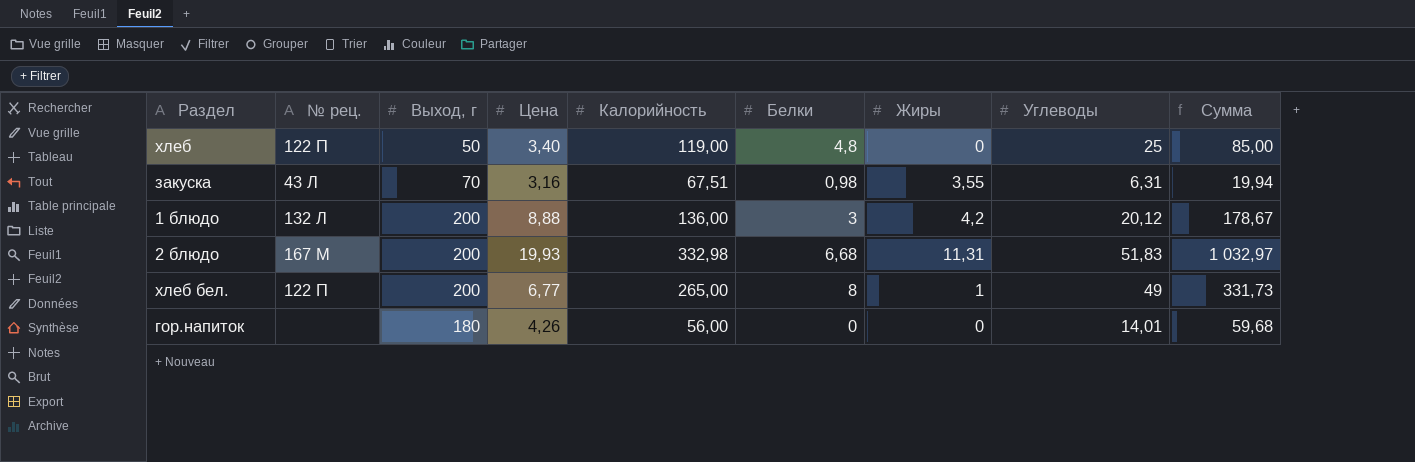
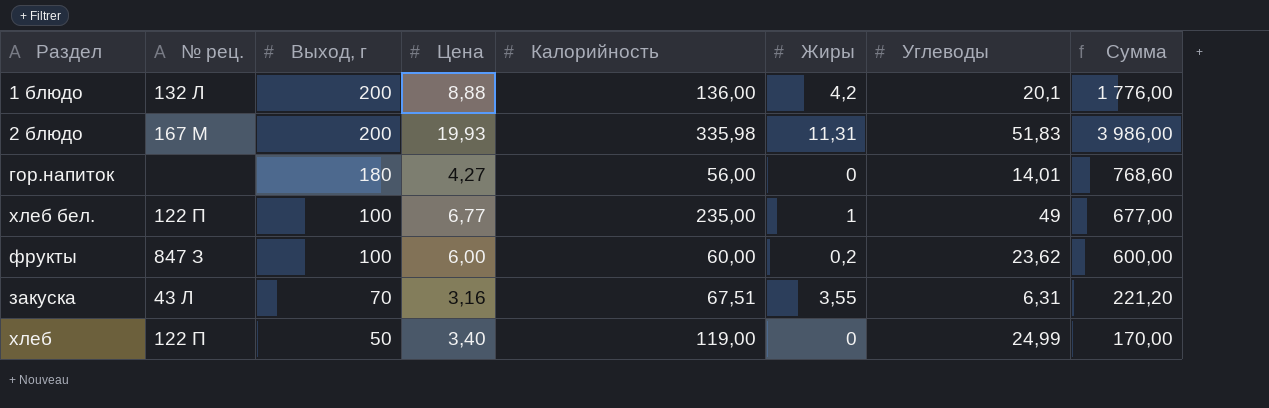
row order: none -> Выход, г descending
column Белки | position: 6 -> none
column Сумма | formula: [Цена] * [Углеводы] -> [Выход, г] * [Цена]
1 блюдо | Углеводы: 20,12 -> 20,1
2 блюдо | Калорийность: 332,98 -> 335,98
гор.напиток | Цена: 4,26 -> 4,27
хлеб бел. | Выход, г: 200 -> 100
хлеб бел. | Калорийность: 265,00 -> 235,00
row фрукты: none -> 847 З | 100 | 6,00 | 60,00 | 0,2 | 23,62 | 600,00
хлеб | Углеводы: 25 -> 24,99

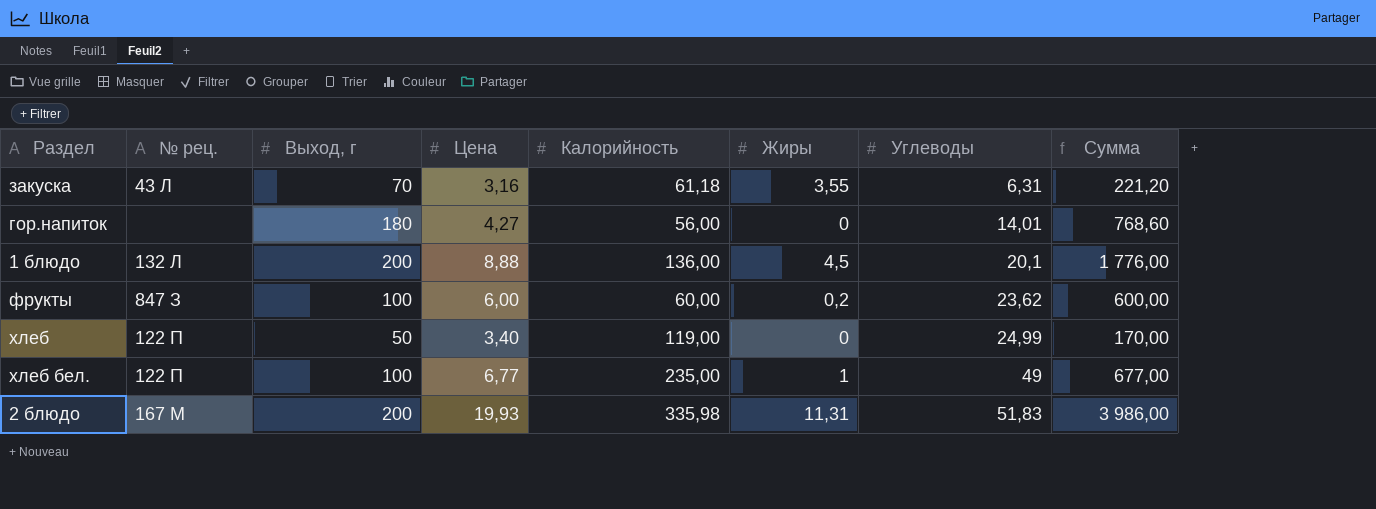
row order: Выход, г descending -> Углеводы ascending
закуска | Калорийность: 67,51 -> 61,18
1 блюдо | Жиры: 4,2 -> 4,5

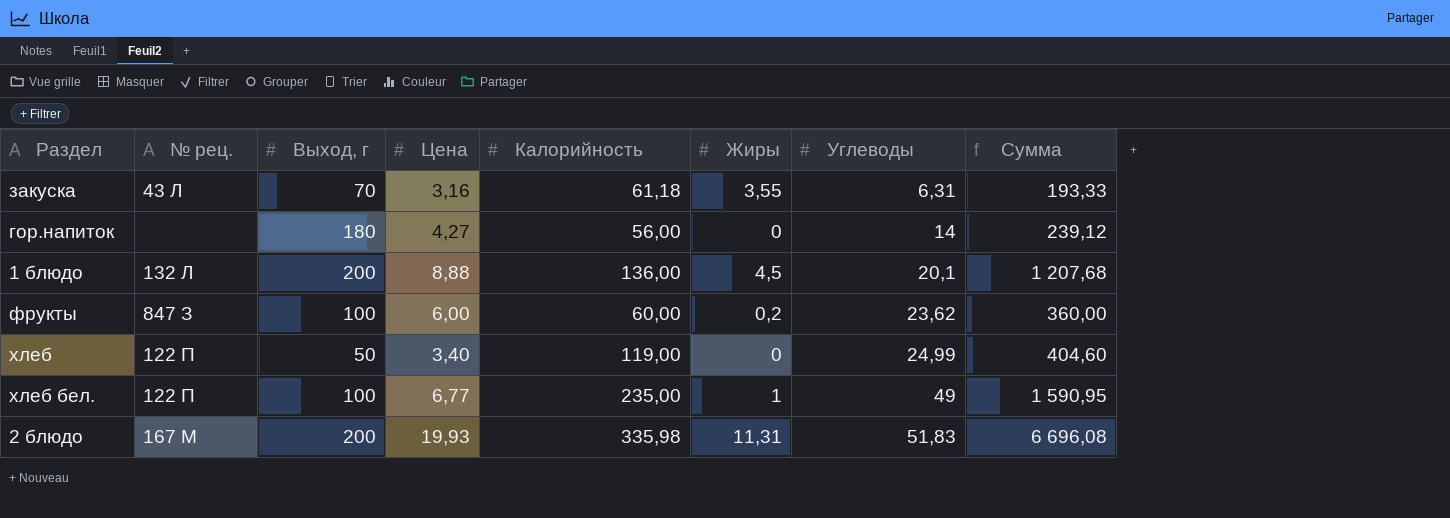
column Сумма | formula: [Выход, г] * [Цена] -> [Цена] * [Калорийность]
гор.напиток | Углеводы: 14,01 -> 14

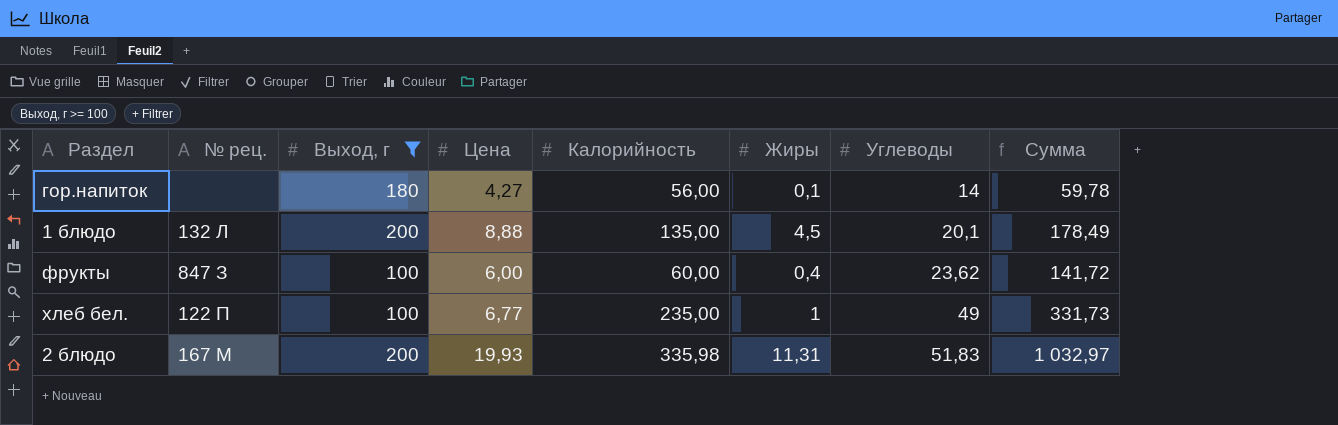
filter: none -> Выход, г >= 100
column Сумма | formula: [Цена] * [Калорийность] -> [Цена] * [Углеводы]
гор.напиток | Жиры: 0 -> 0,1
1 блюдо | Калорийность: 136,00 -> 135,00
фрукты | Жиры: 0,2 -> 0,4

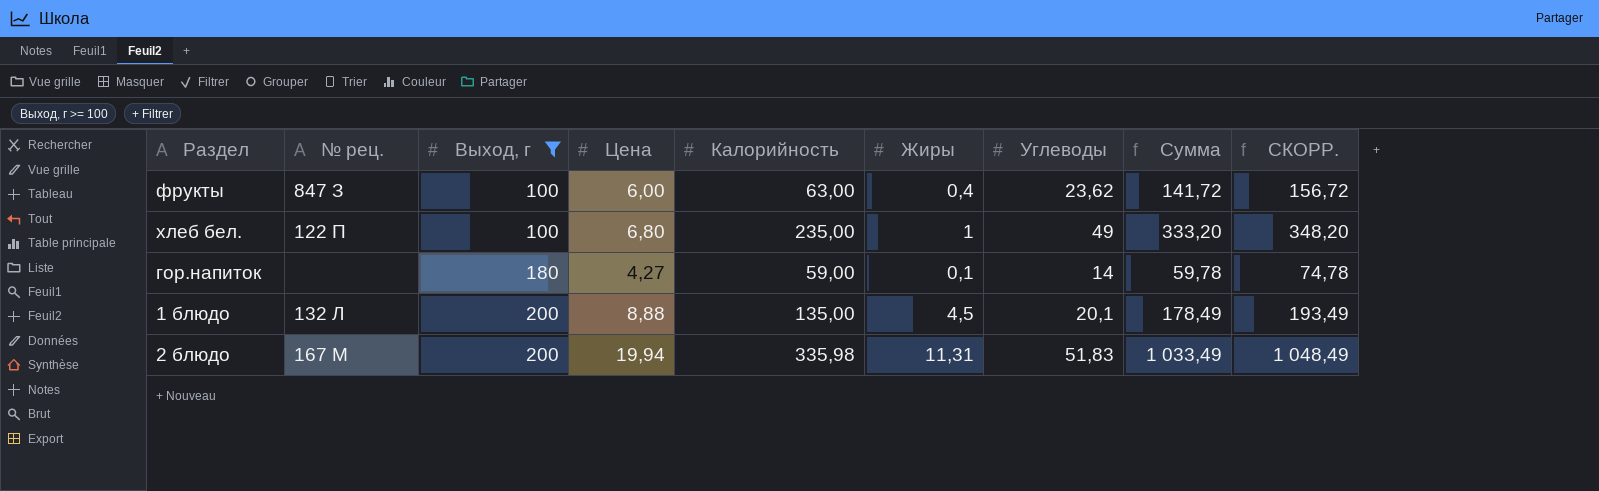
row order: Углеводы ascending -> Выход, г ascending
column СКОРР. | formula: none -> [Сумма] + 15
фрукты | Калорийность: 60,00 -> 63,00
хлеб бел. | Цена: 6,77 -> 6,80
хлеб бел. | Сумма: 331,73 -> 333,20
гор.напиток | Калорийность: 56,00 -> 59,00
2 блюдо | Цена: 19,93 -> 19,94
2 блюдо | Сумма: 1 032,97 -> 1 033,49

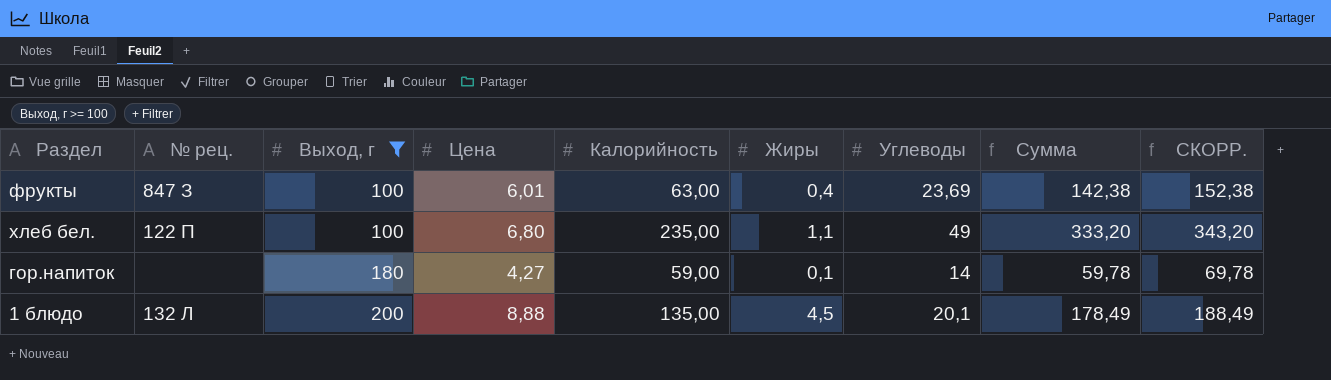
column СКОРР. | formula: [Сумма] + 15 -> [Сумма] + 10
row 2 блюдо: 167 М | 200 | 19,94 | 335,98 | 11,31 | 51,83 | 1 033,49 | 1 048,49 -> none
фрукты | Цена: 6,00 -> 6,01
фрукты | Углеводы: 23,62 -> 23,69
фрукты | Сумма: 141,72 -> 142,38
хлеб бел. | Жиры: 1 -> 1,1

